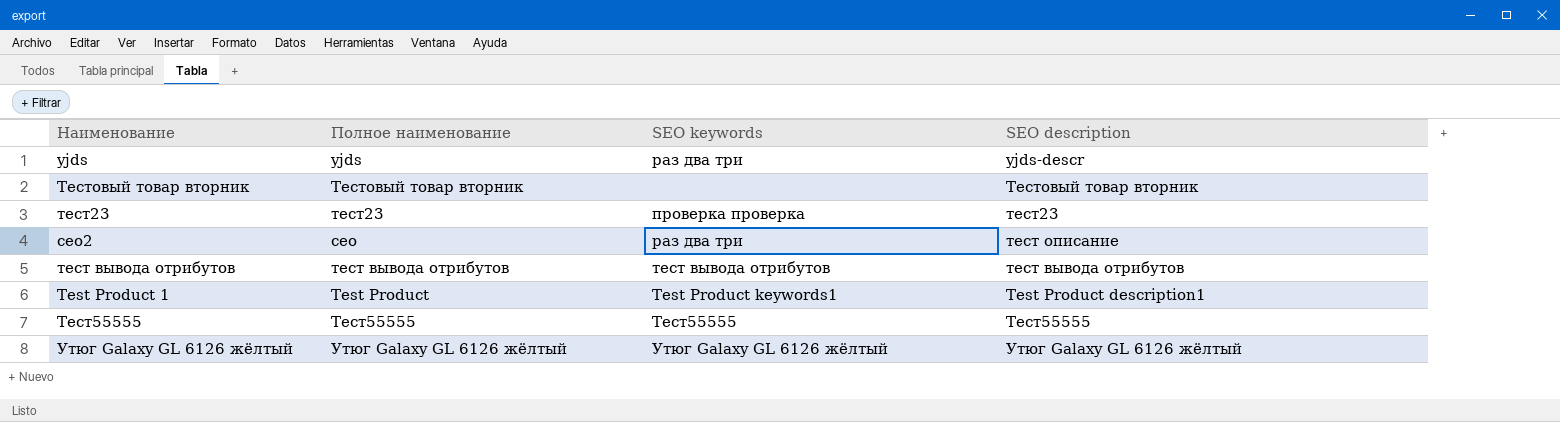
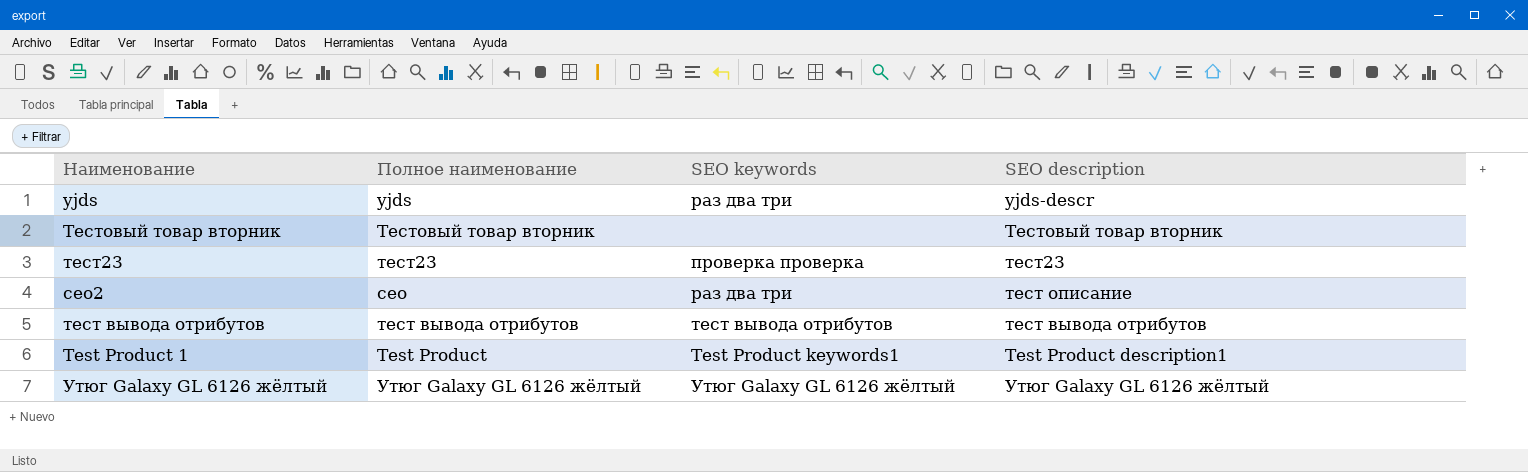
row Тест55555: Тест55555 | Тест55555 | Тест55555 -> none

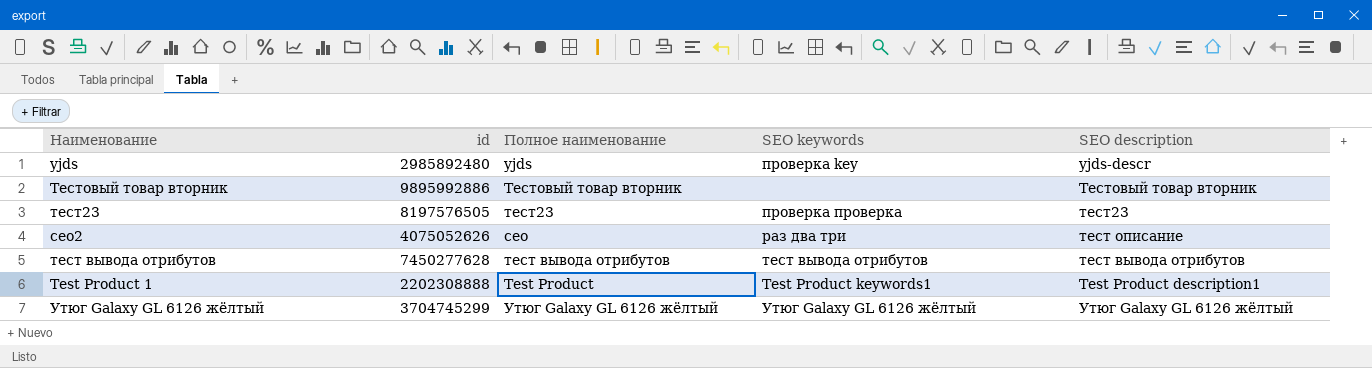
column id | position: none -> 2
yjds | SEO keywords: раз два три -> проверка key

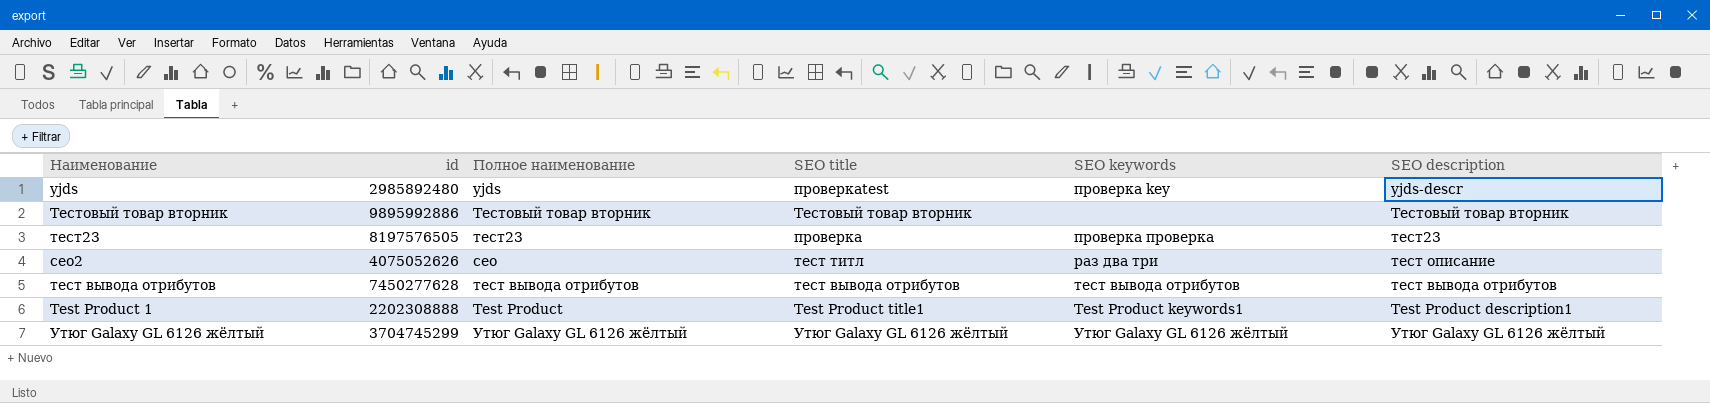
column SEO title | position: none -> 4

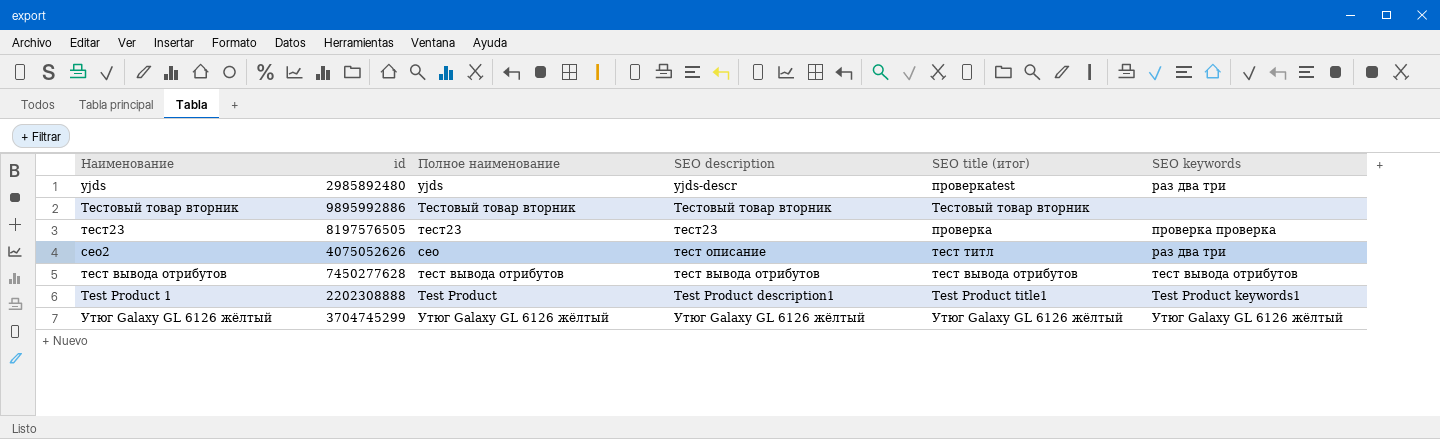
column SEO description | position: 6 -> 4
column name: SEO title -> SEO title (итог)
yjds | SEO keywords: проверка key -> раз два три

